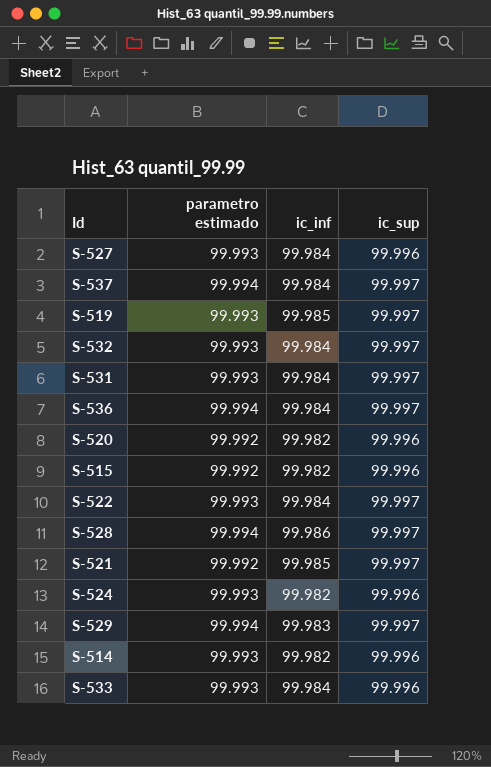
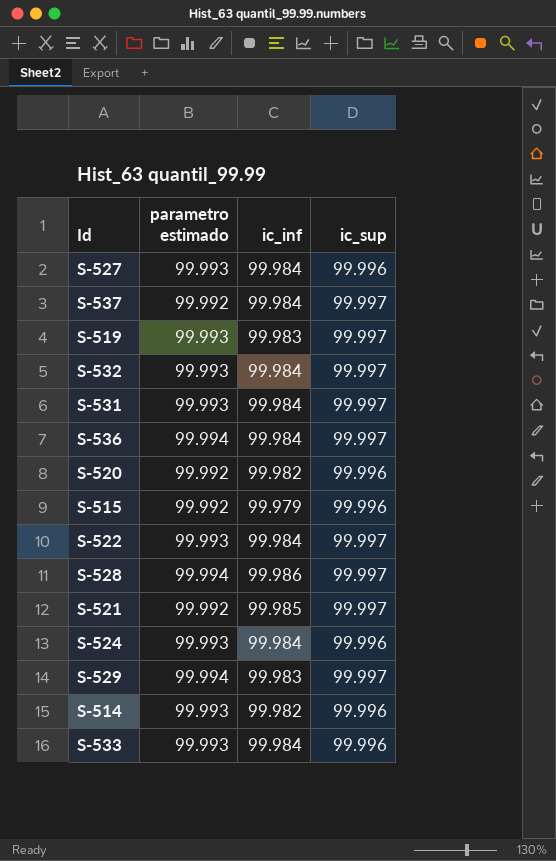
S-537 | parametro estimado: 99.994 -> 99.992
S-519 | ic_inf: 99.985 -> 99.983
S-515 | ic_inf: 99.982 -> 99.979
S-524 | ic_inf: 99.982 -> 99.984

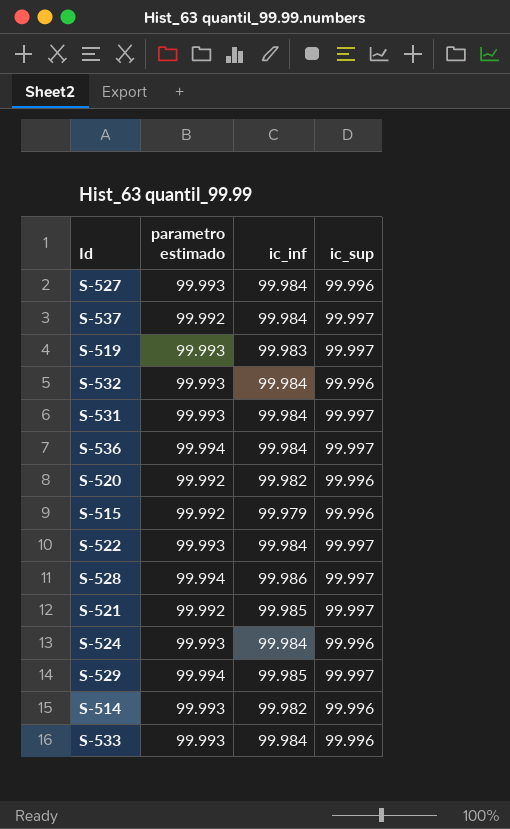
S-532 | ic_sup: 99.997 -> 99.996
S-529 | ic_inf: 99.983 -> 99.985

